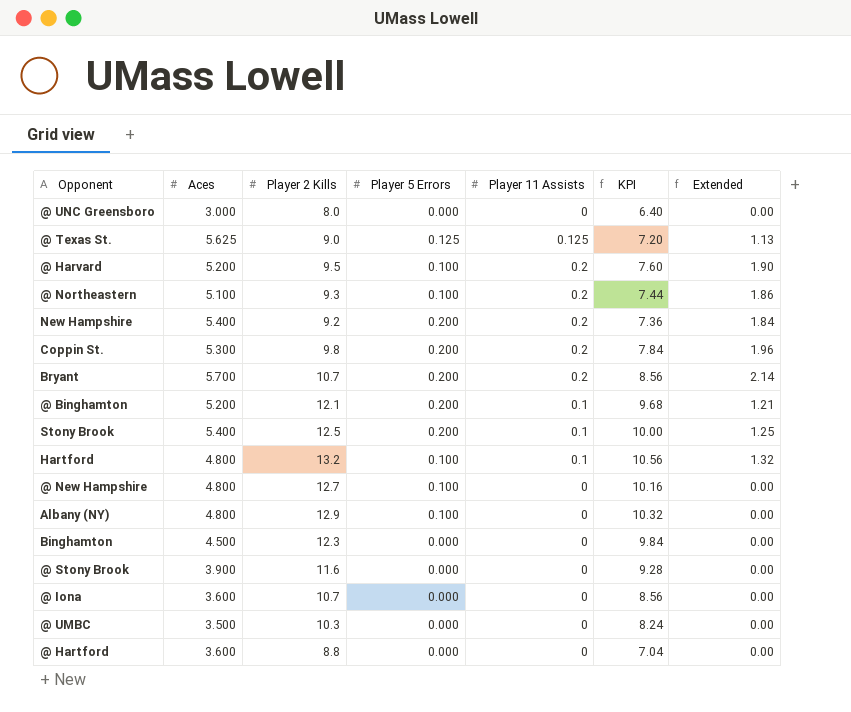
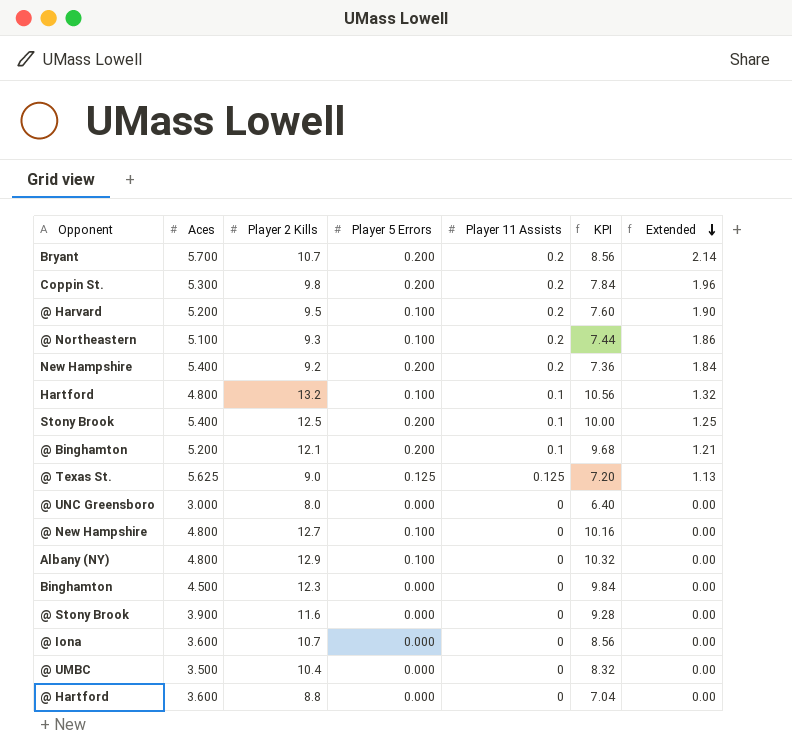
row order: none -> Extended descending
@ UMBC | Player 2 Kills: 10.3 -> 10.4
@ UMBC | KPI: 8.24 -> 8.32

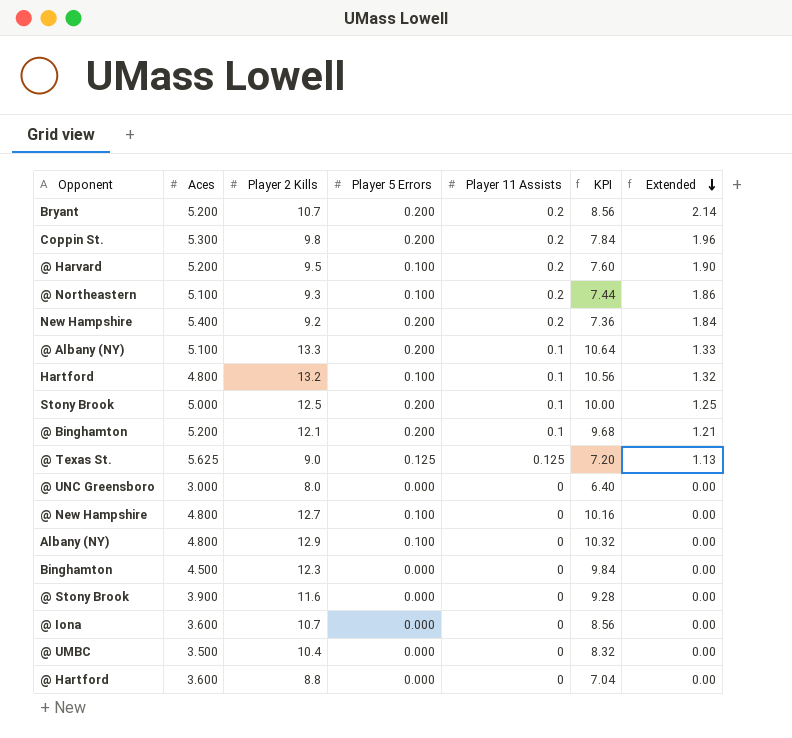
Bryant | Aces: 5.700 -> 5.200
row @ Albany (NY): none -> 5.100 | 13.3 | 0.200 | 0.1 | 10.64 | 1.33
Stony Brook | Aces: 5.400 -> 5.000

